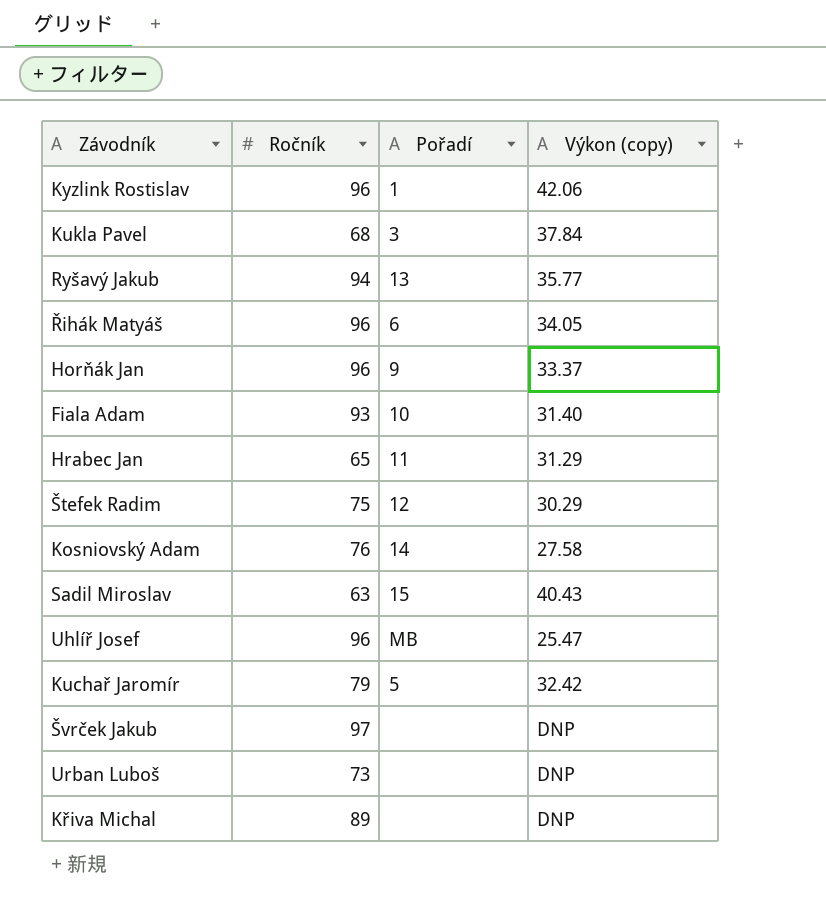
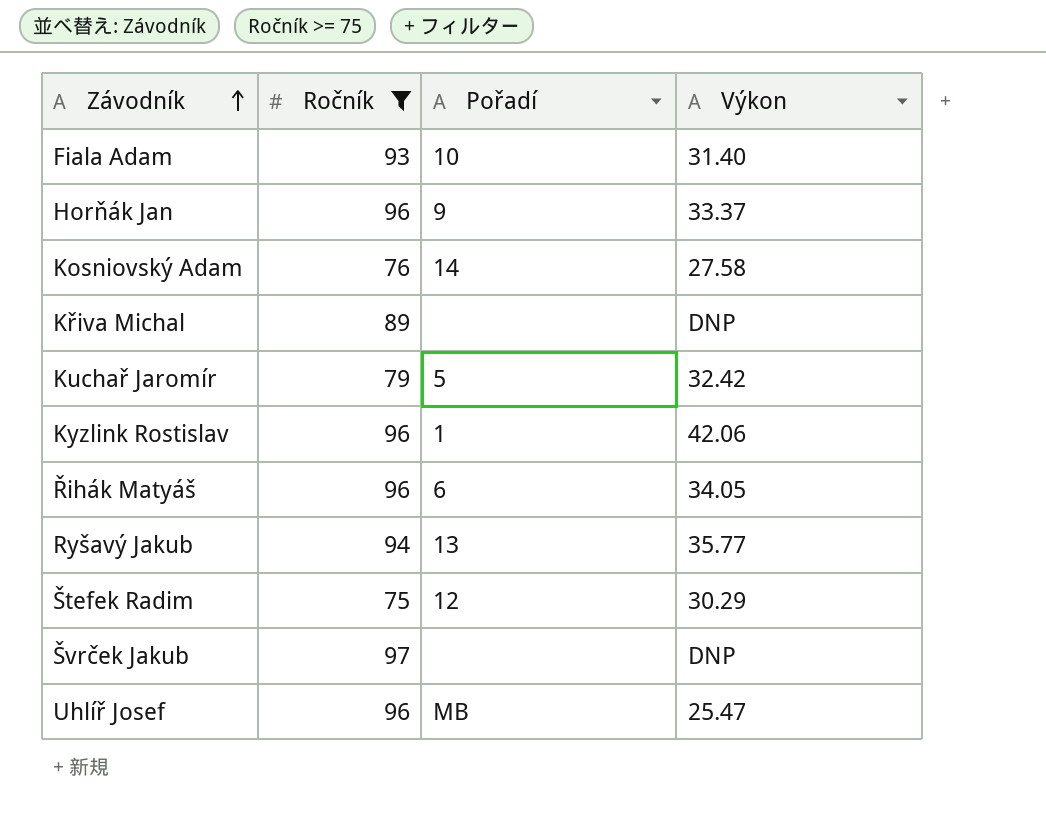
filter: none -> Ročník >= 75
row order: none -> Závodník ascending
column name: Výkon (copy) -> Výkon

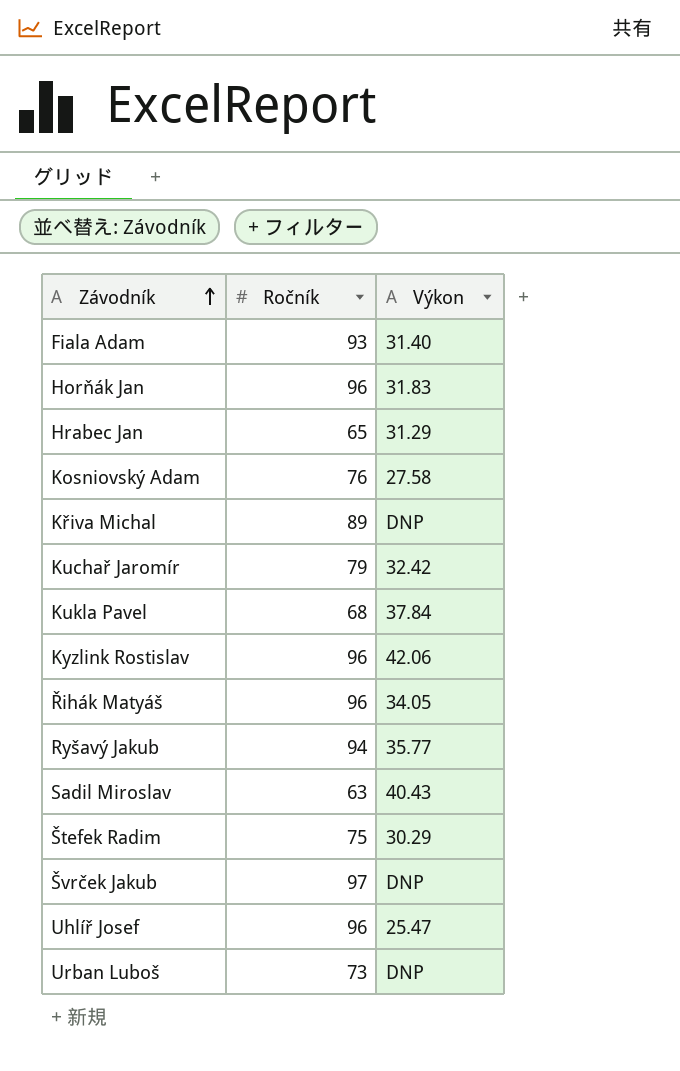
filter: Ročník >= 75 -> none
column Pořadí | position: 3 -> none
Horňák Jan | Výkon: 33.37 -> 31.83

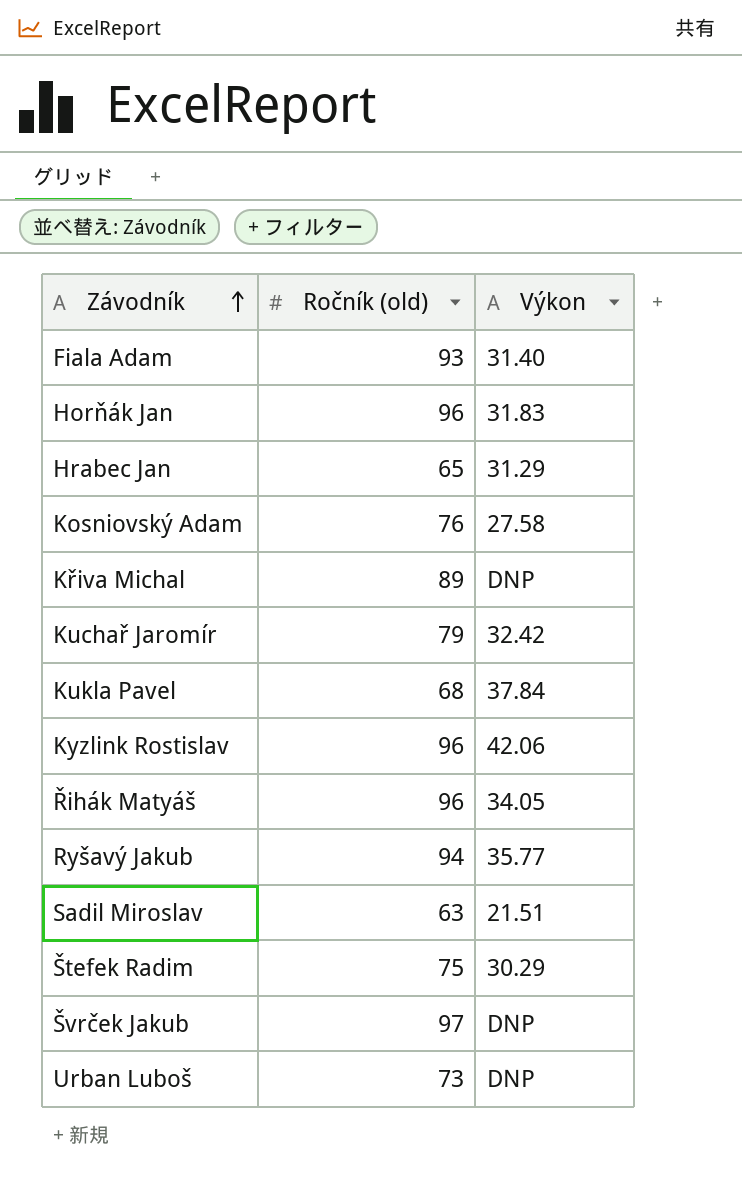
column name: Ročník -> Ročník (old)
row Uhlíř Josef: 96 | 25.47 -> none
Sadil Miroslav | Výkon: 40.43 -> 21.51

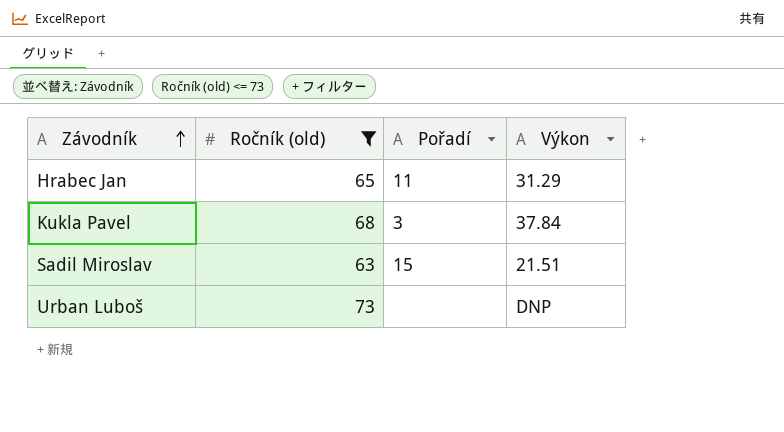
filter: none -> Ročník (old) <= 73
column Pořadí | position: none -> 3

